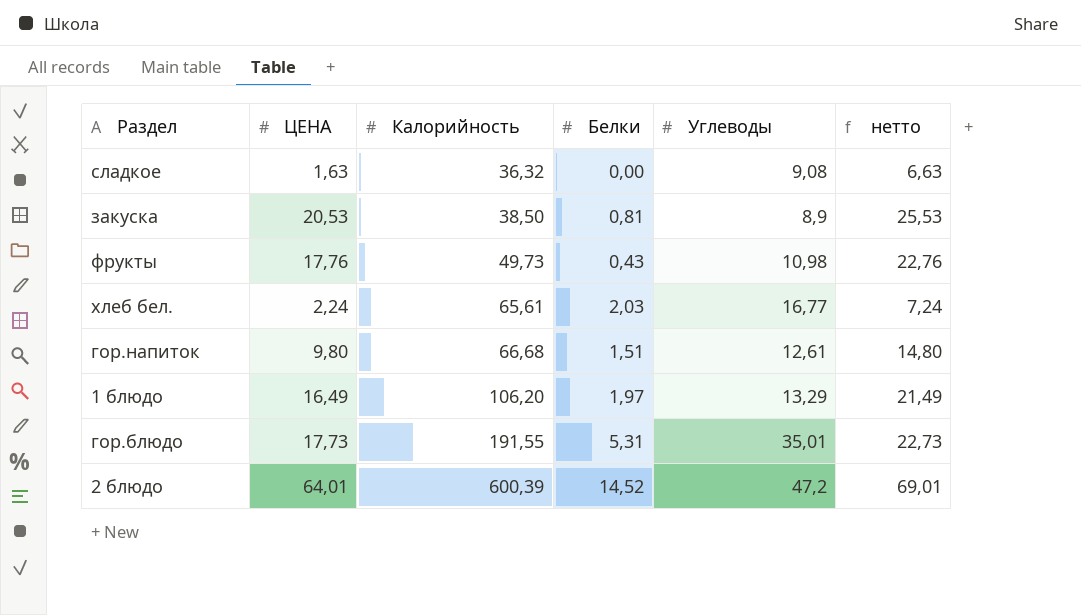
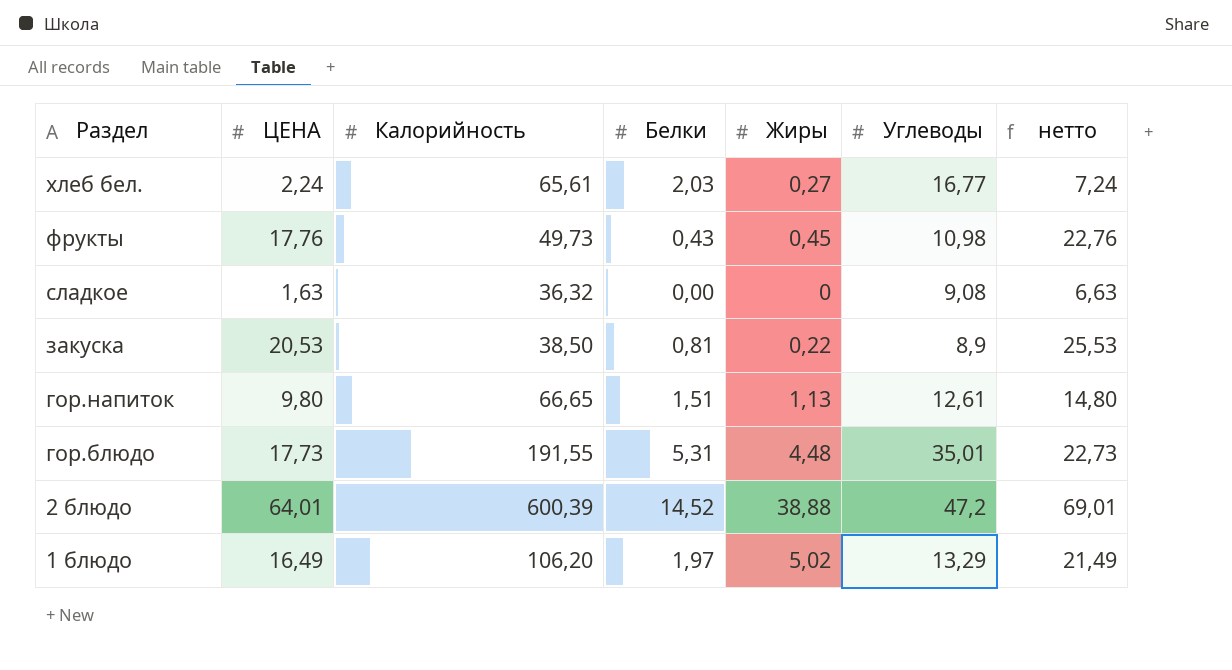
row order: Калорийность ascending -> Раздел descending
column Жиры | position: none -> 5
гор.напиток | Калорийность: 66,68 -> 66,65

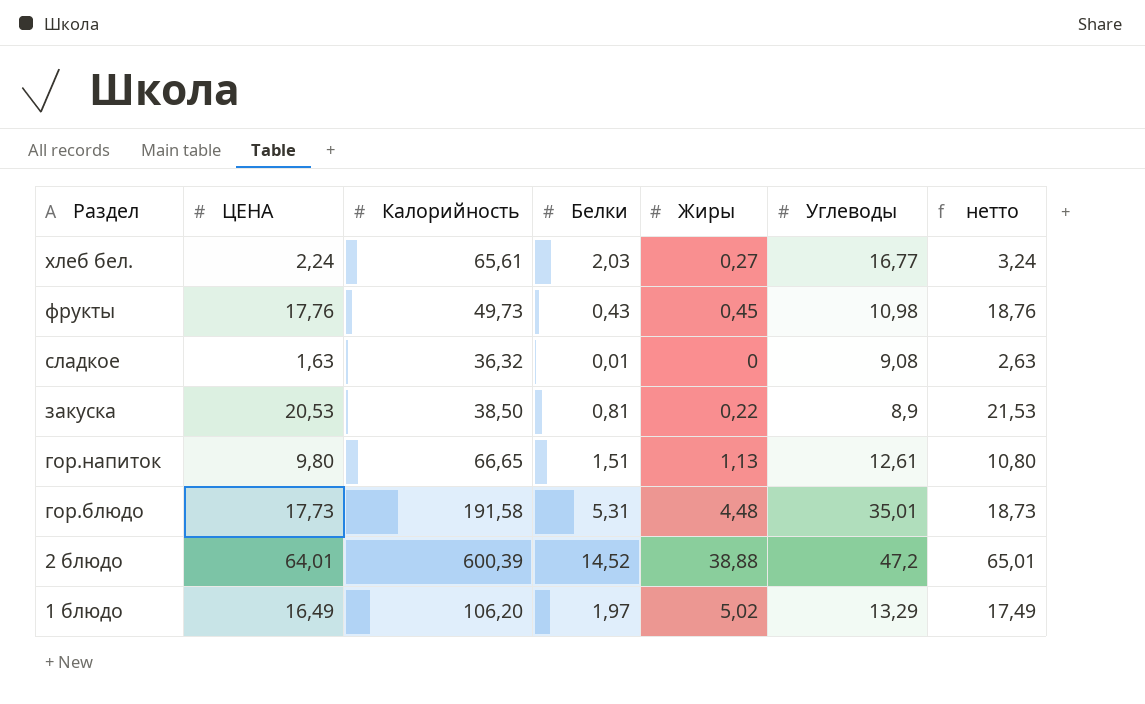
column нетто | formula: [ЦЕНА] + 5 -> [ЦЕНА] + 1
сладкое | Белки: 0,00 -> 0,01
гор.блюдо | Калорийность: 191,55 -> 191,58

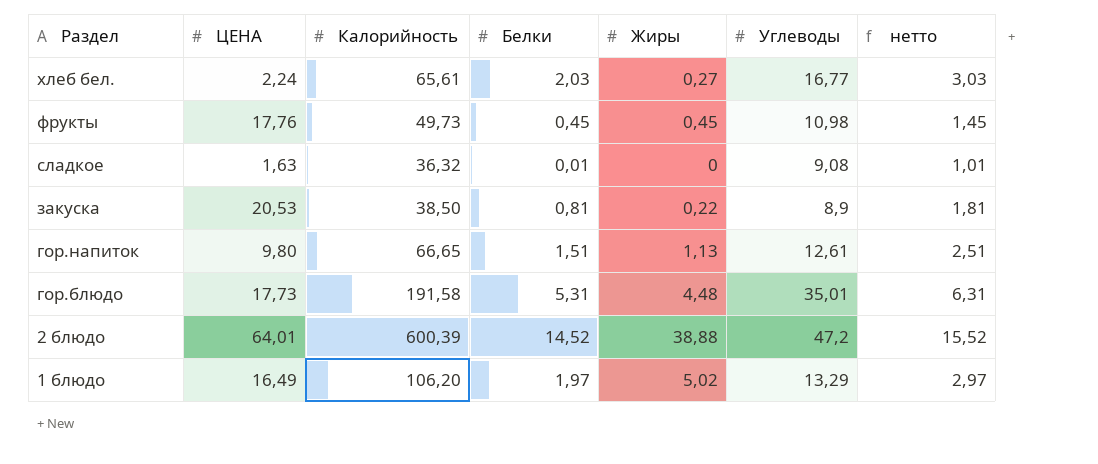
column нетто | formula: [ЦЕНА] + 1 -> [Белки] + 1
фрукты | Белки: 0,43 -> 0,45

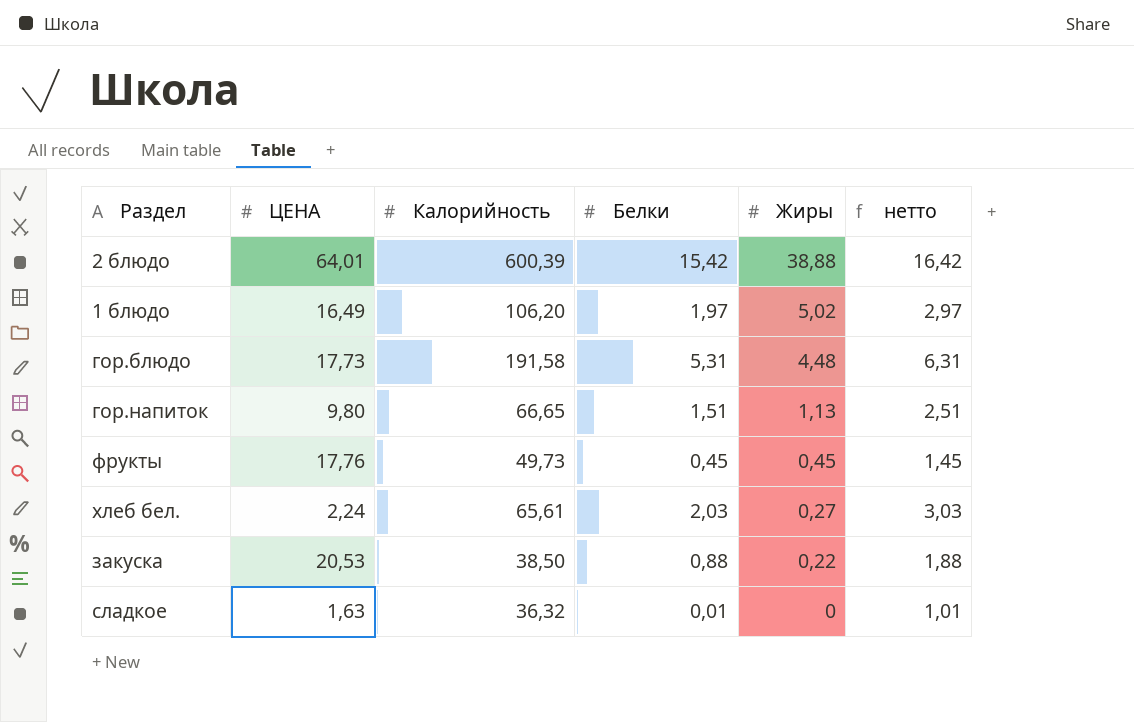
row order: Раздел descending -> Жиры descending
column Углеводы | position: 6 -> none
2 блюдо | Белки: 14,52 -> 15,42
2 блюдо | нетто: 15,52 -> 16,42
закуска | Белки: 0,81 -> 0,88
закуска | нетто: 1,81 -> 1,88

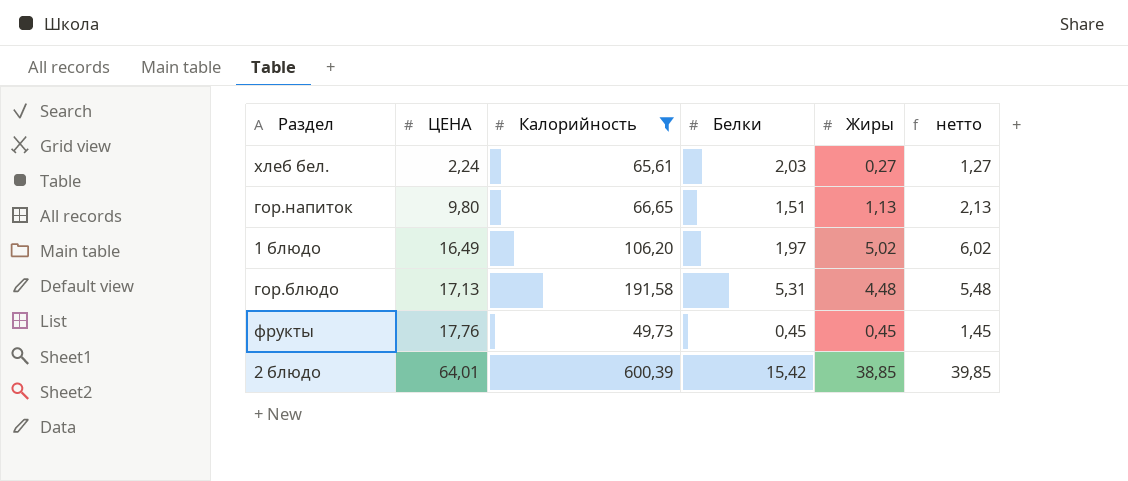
filter: none -> Калорийность >= 49,73
row order: Жиры descending -> ЦЕНА ascending
column нетто | formula: [Белки] + 1 -> [Жиры] + 1
гор.блюдо | ЦЕНА: 17,73 -> 17,13
2 блюдо | Жиры: 38,88 -> 38,85

